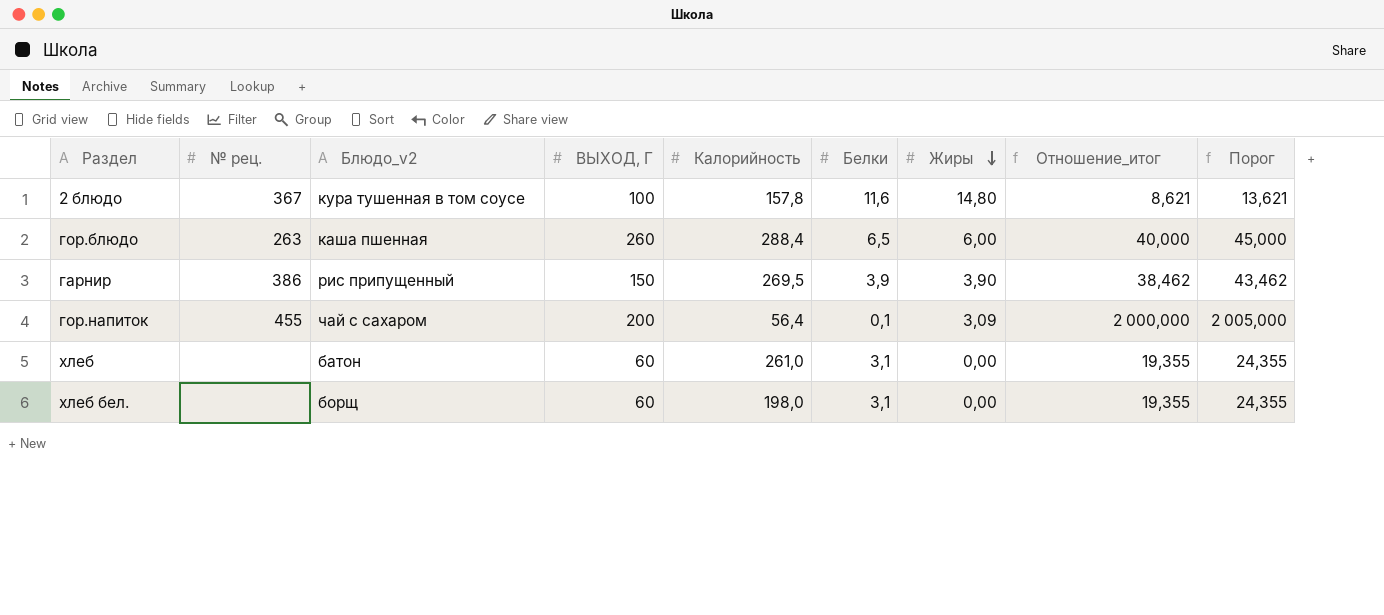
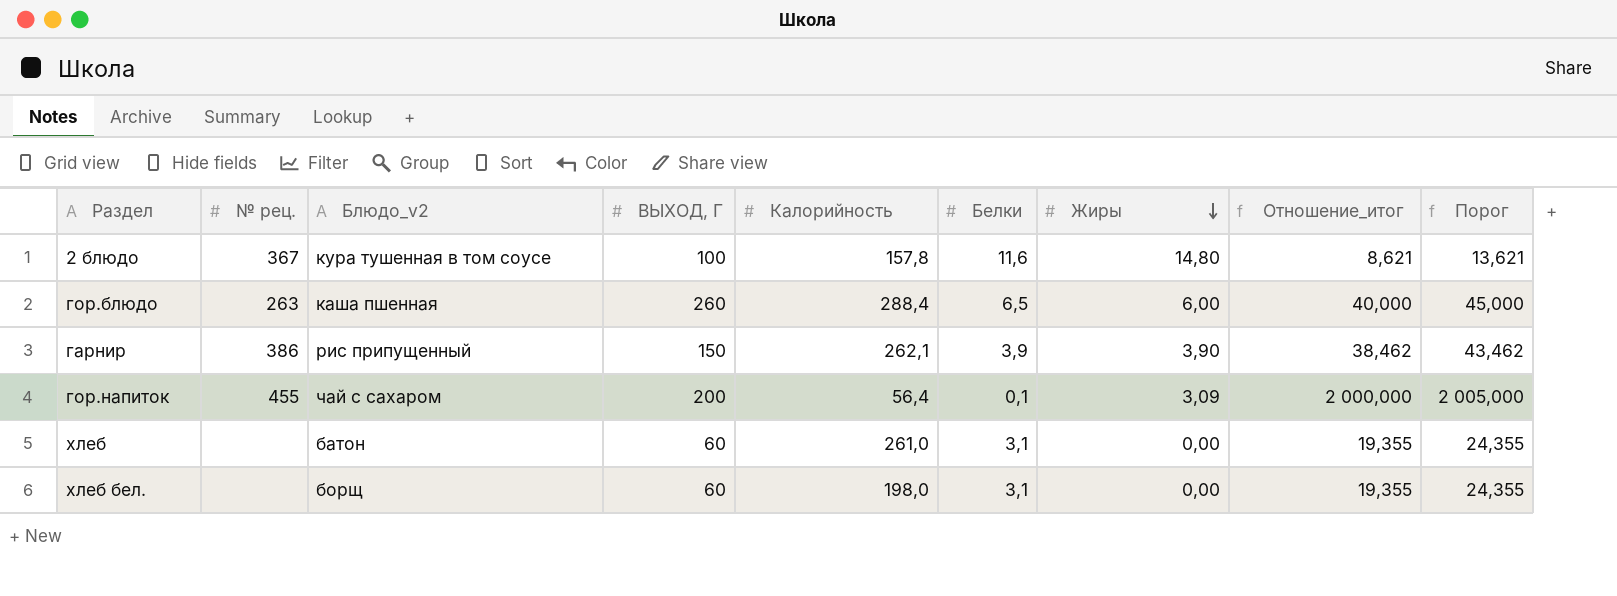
гарнир | Калорийность: 269,5 -> 262,1

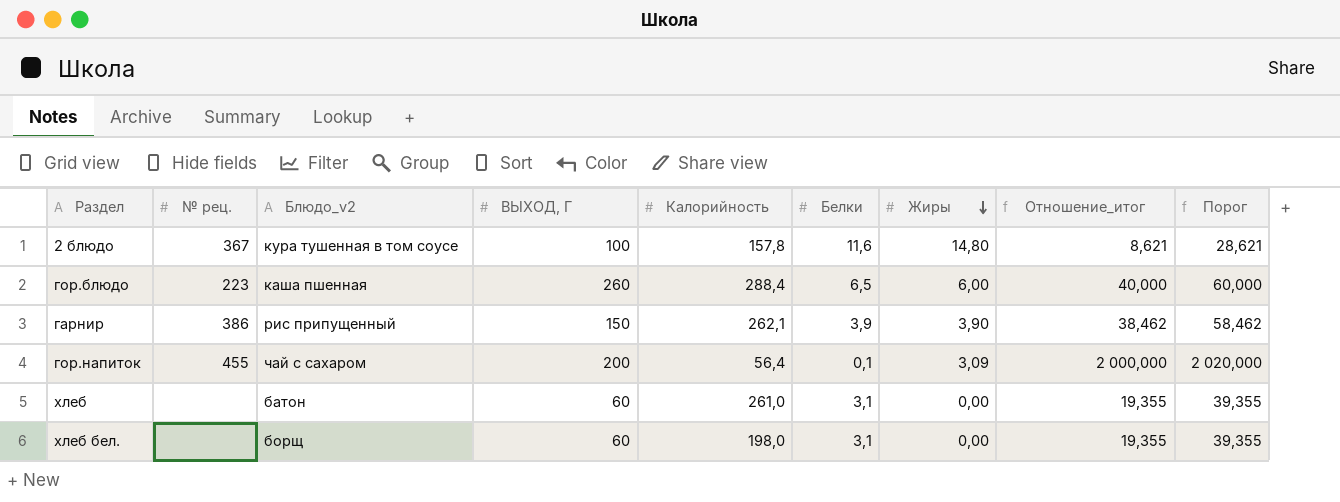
column Порог | formula: [Отношение_итог] + 5 -> [Отношение_итог] + 20
гор.блюдо | № рец.: 263 -> 223

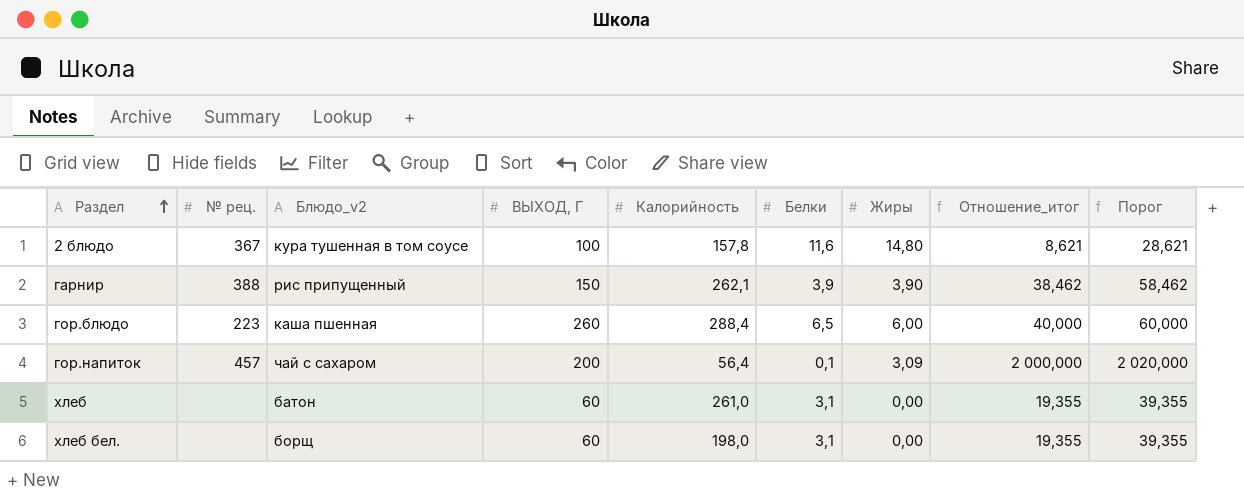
row order: Жиры descending -> Раздел ascending
гарнир | № рец.: 386 -> 388
гор.напиток | № рец.: 455 -> 457

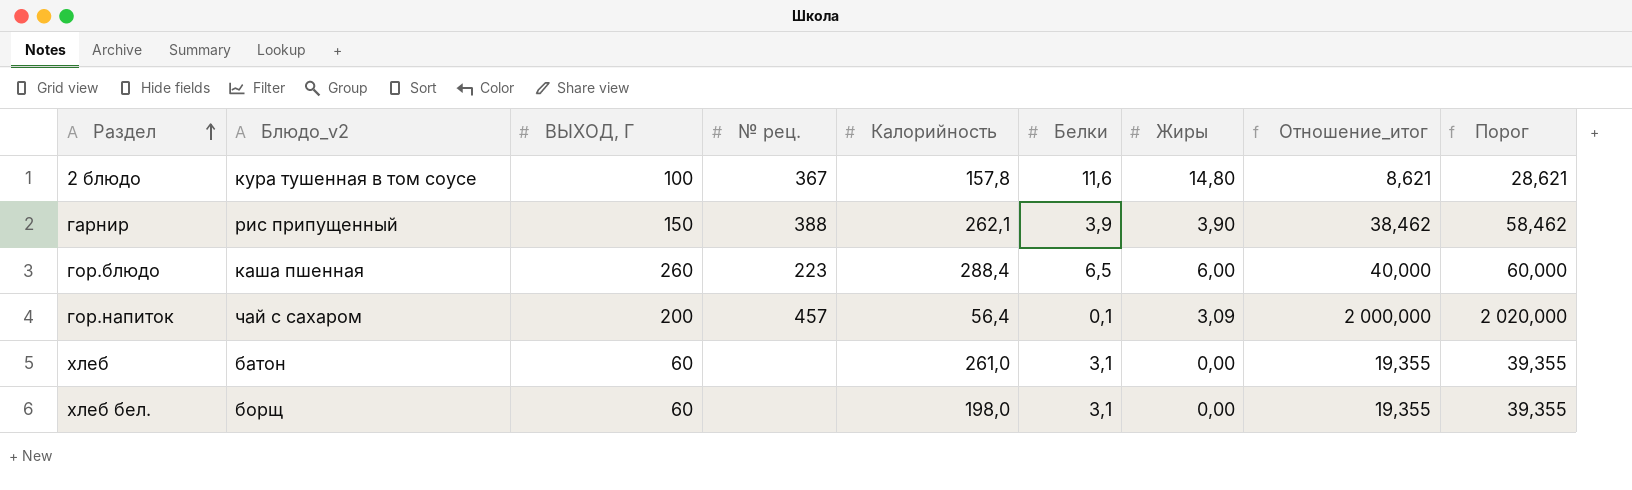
column № рец. | position: 2 -> 4

